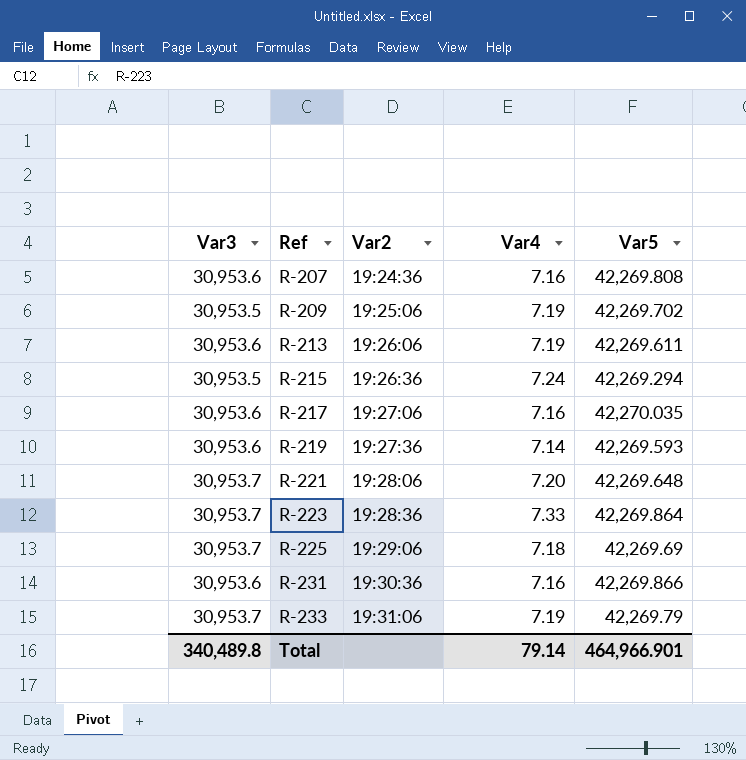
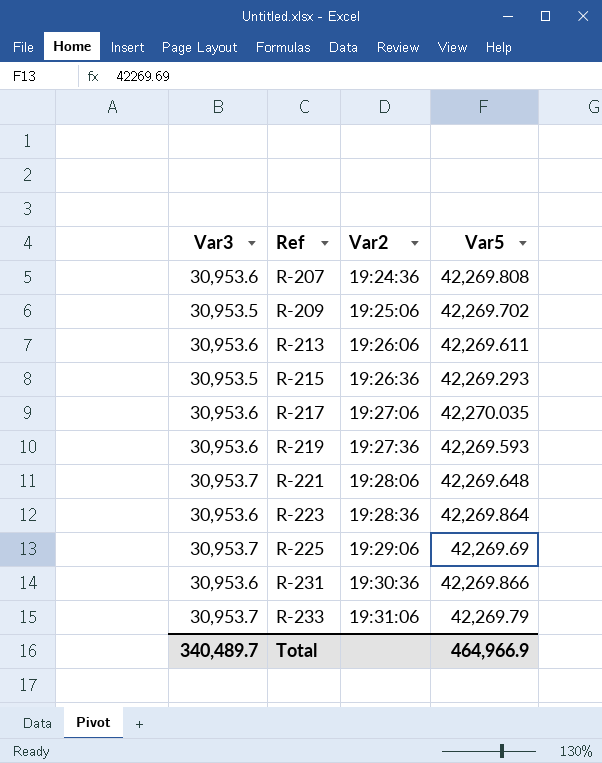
column Var4 | position: 4 -> none
R-215 | Var5: 42,269.294 -> 42,269.293
R-223 | Var3: 30,953.7 -> 30,953.6
Total | Var3: 340,489.8 -> 340,489.7
Total | Var5: 464,966.901 -> 464,966.9

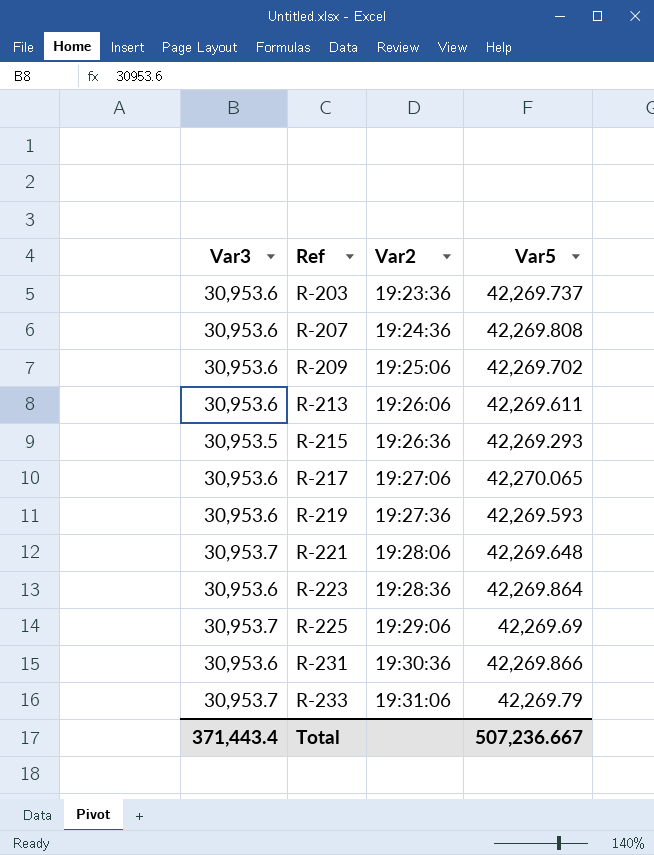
row R-203: none -> 30,953.6 | 19:23:36 | 42,269.737
R-209 | Var3: 30,953.5 -> 30,953.6
R-217 | Var5: 42,270.035 -> 42,270.065
Total | Var3: 340,489.7 -> 371,443.4
Total | Var5: 464,966.9 -> 507,236.667

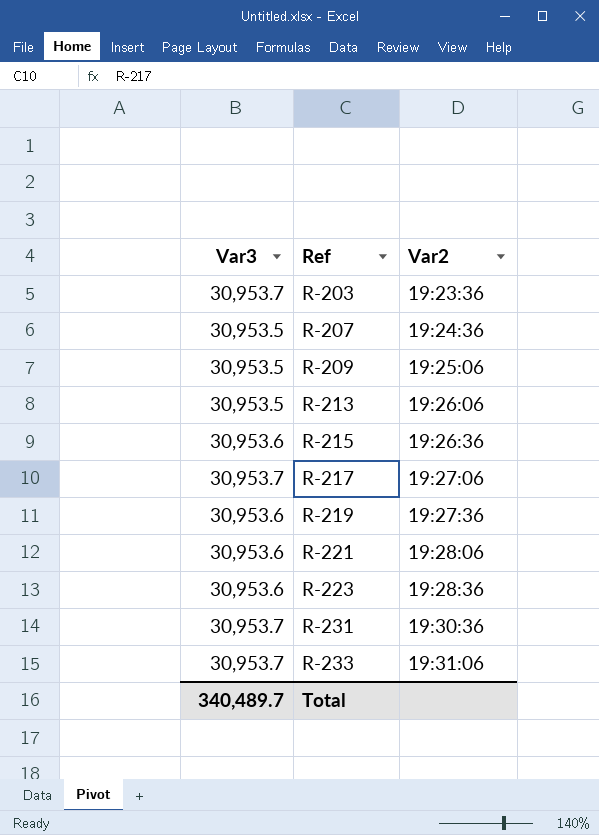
column Var5 | position: 4 -> none
row R-225: 30,953.7 | 19:29:06 | 42,269.69 -> none
R-203 | Var3: 30,953.6 -> 30,953.7
R-207 | Var3: 30,953.6 -> 30,953.5
R-209 | Var3: 30,953.6 -> 30,953.5
R-213 | Var3: 30,953.6 -> 30,953.5
R-215 | Var3: 30,953.5 -> 30,953.6
R-217 | Var3: 30,953.6 -> 30,953.7
R-221 | Var3: 30,953.7 -> 30,953.6
R-231 | Var3: 30,953.6 -> 30,953.7
Total | Var3: 371,443.4 -> 340,489.7

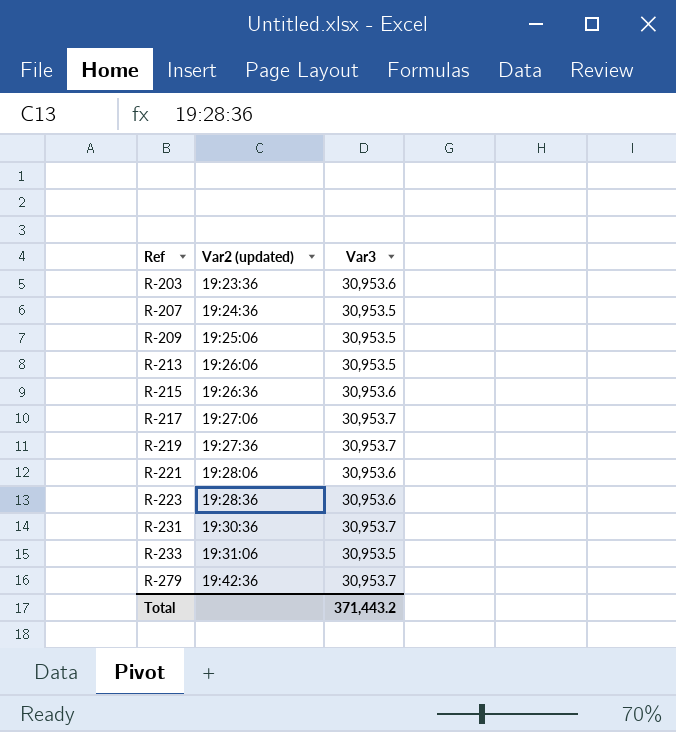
column name: Var2 -> Var2 (updated)
column Var3 | position: 1 -> 3
R-203 | Var3: 30,953.7 -> 30,953.6
R-219 | Var3: 30,953.6 -> 30,953.7
R-233 | Var3: 30,953.7 -> 30,953.5
row R-279: none -> 19:42:36 | 30,953.7
Total | Var3: 340,489.7 -> 371,443.2

